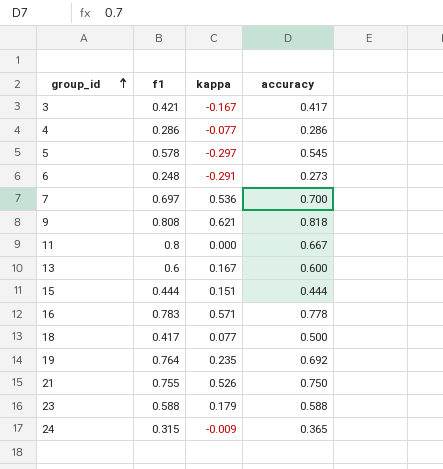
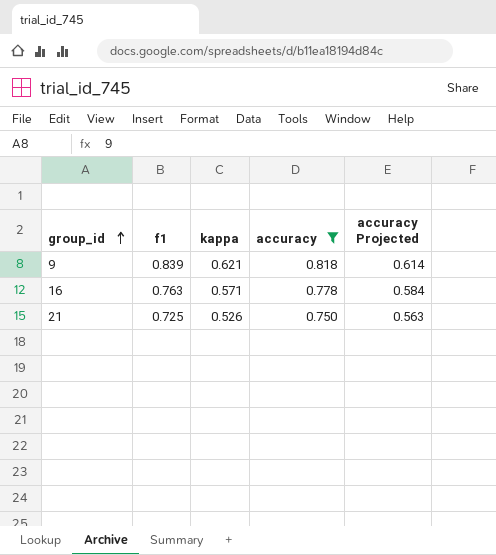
filter: none -> accuracy >= 0.750
column accuracy Projected | formula: none -> [accuracy] * 0.75
9 | f1: 0.808 -> 0.839
16 | f1: 0.783 -> 0.763
21 | f1: 0.755 -> 0.725

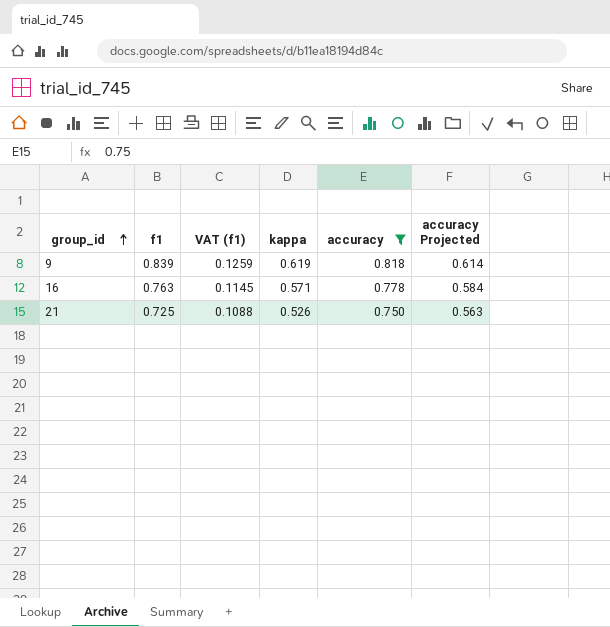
column VAT (f1) | formula: none -> [f1] * 0.15
9 | kappa: 0.621 -> 0.619

